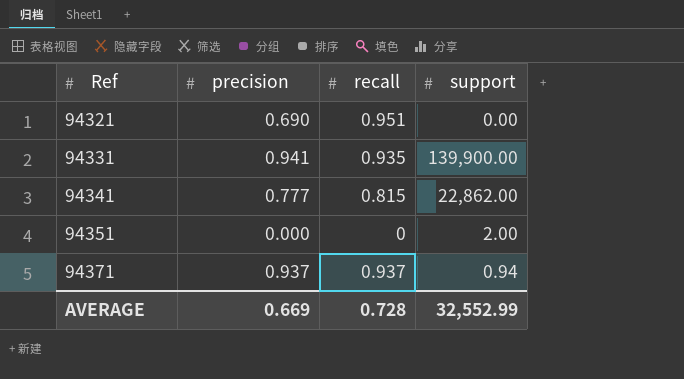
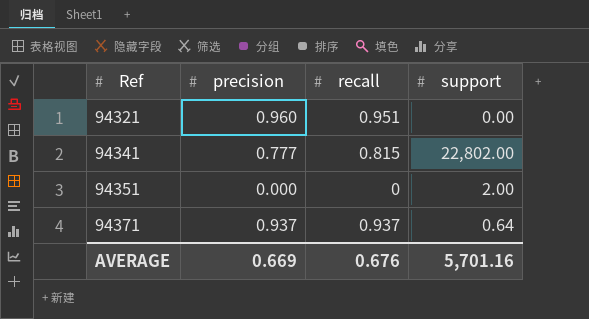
row 94331: 0.941 | 0.935 | 139,900.00 -> none
94321 | precision: 0.690 -> 0.960
94341 | support: 22,862.00 -> 22,802.00
94371 | support: 0.94 -> 0.64
AVERAGE | recall: 0.728 -> 0.676
AVERAGE | support: 32,552.99 -> 5,701.16

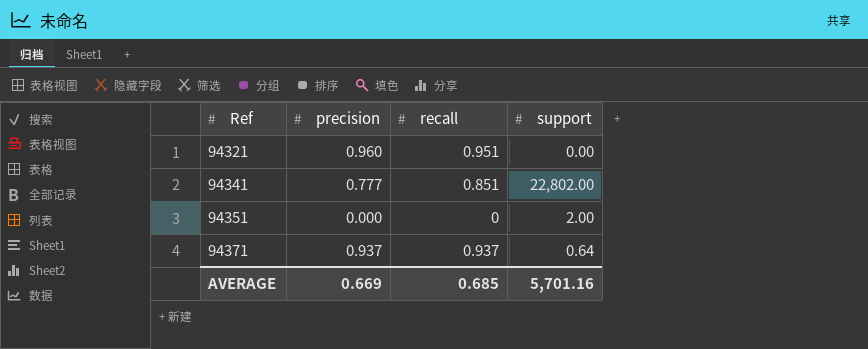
94341 | recall: 0.815 -> 0.851
AVERAGE | recall: 0.676 -> 0.685

